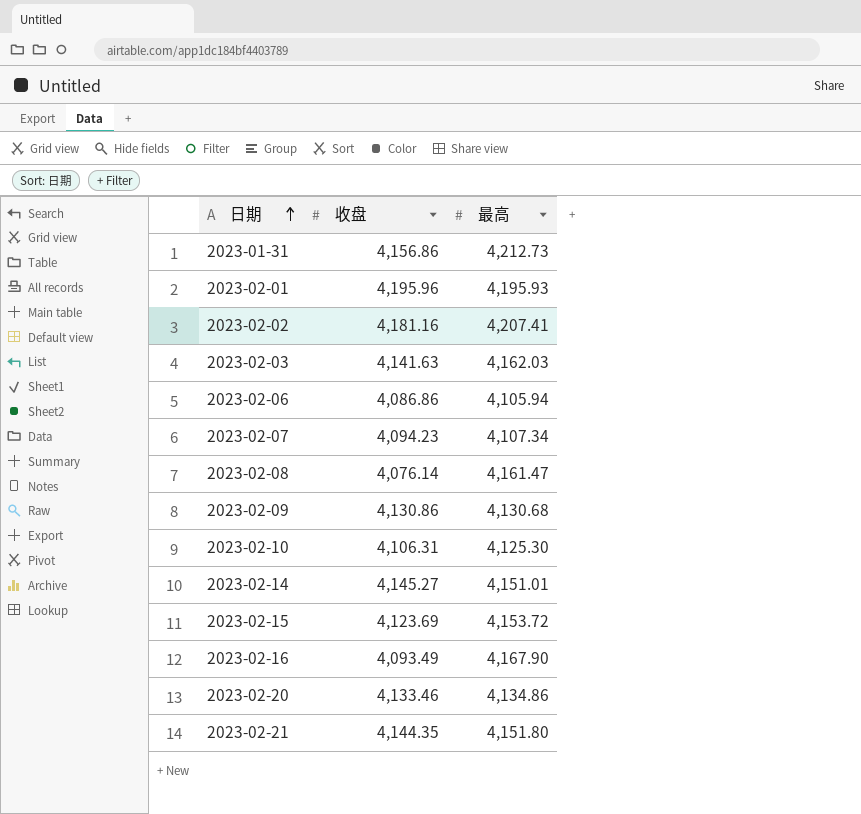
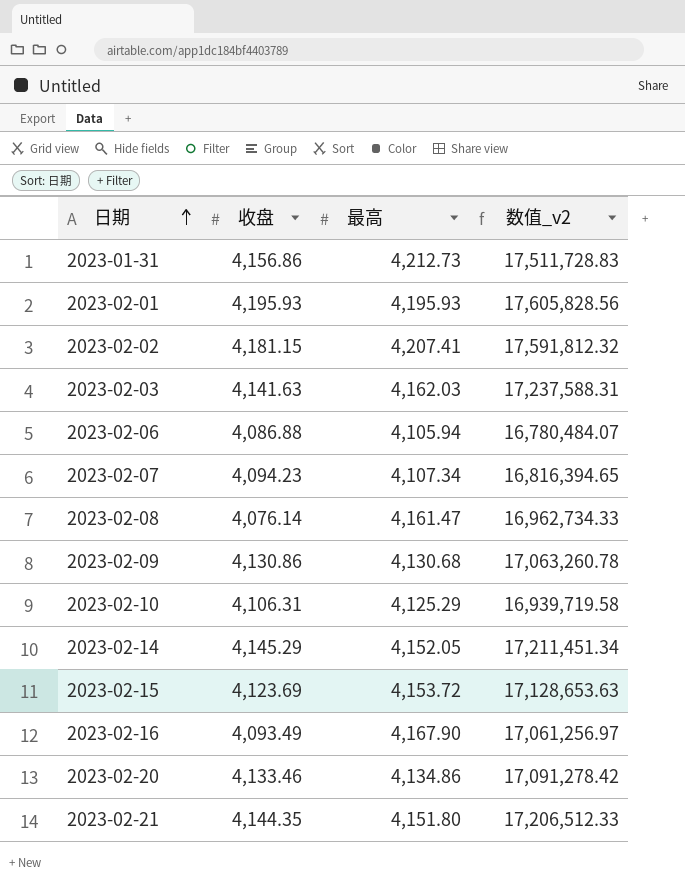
column 数值_v2 | formula: none -> [收盘] * [最高]
2023-02-01 | 收盘: 4,195.96 -> 4,195.93
2023-02-02 | 收盘: 4,181.16 -> 4,181.15
2023-02-06 | 收盘: 4,086.86 -> 4,086.88
2023-02-10 | 最高: 4,125.30 -> 4,125.29
2023-02-14 | 收盘: 4,145.27 -> 4,145.29
2023-02-14 | 最高: 4,151.01 -> 4,152.05

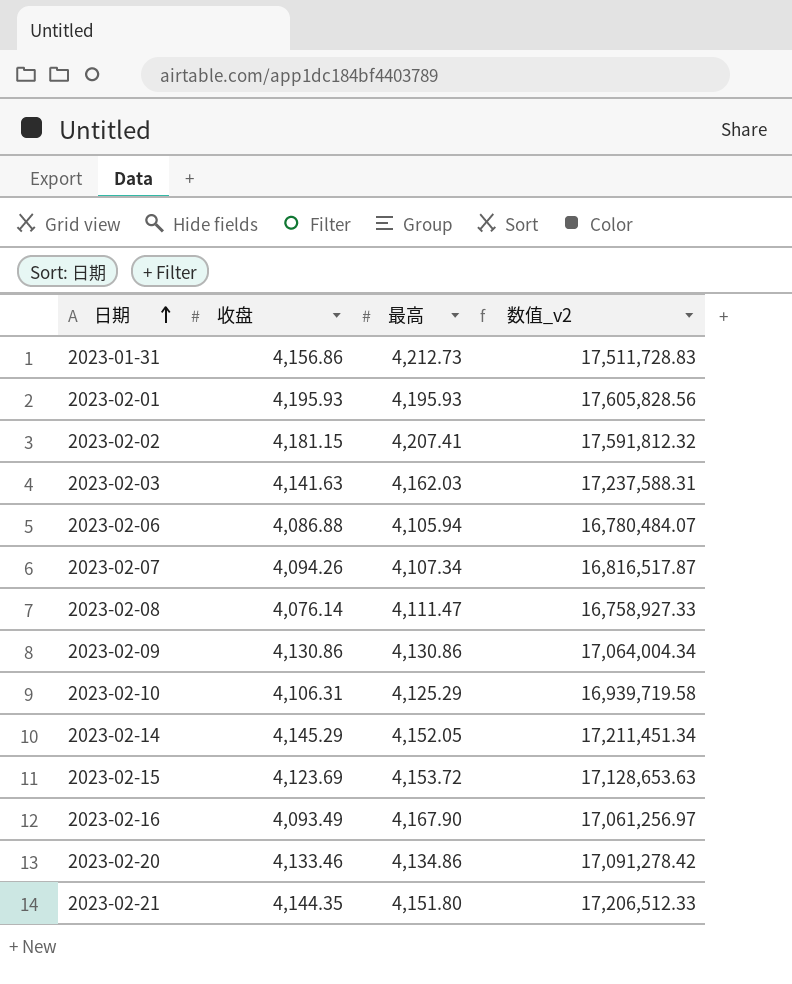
2023-02-07 | 收盘: 4,094.23 -> 4,094.26
2023-02-07 | 数值_v2: 16,816,394.65 -> 16,816,517.87
2023-02-08 | 最高: 4,161.47 -> 4,111.47
2023-02-08 | 数值_v2: 16,962,734.33 -> 16,758,927.33
2023-02-09 | 最高: 4,130.68 -> 4,130.86
2023-02-09 | 数值_v2: 17,063,260.78 -> 17,064,004.34

